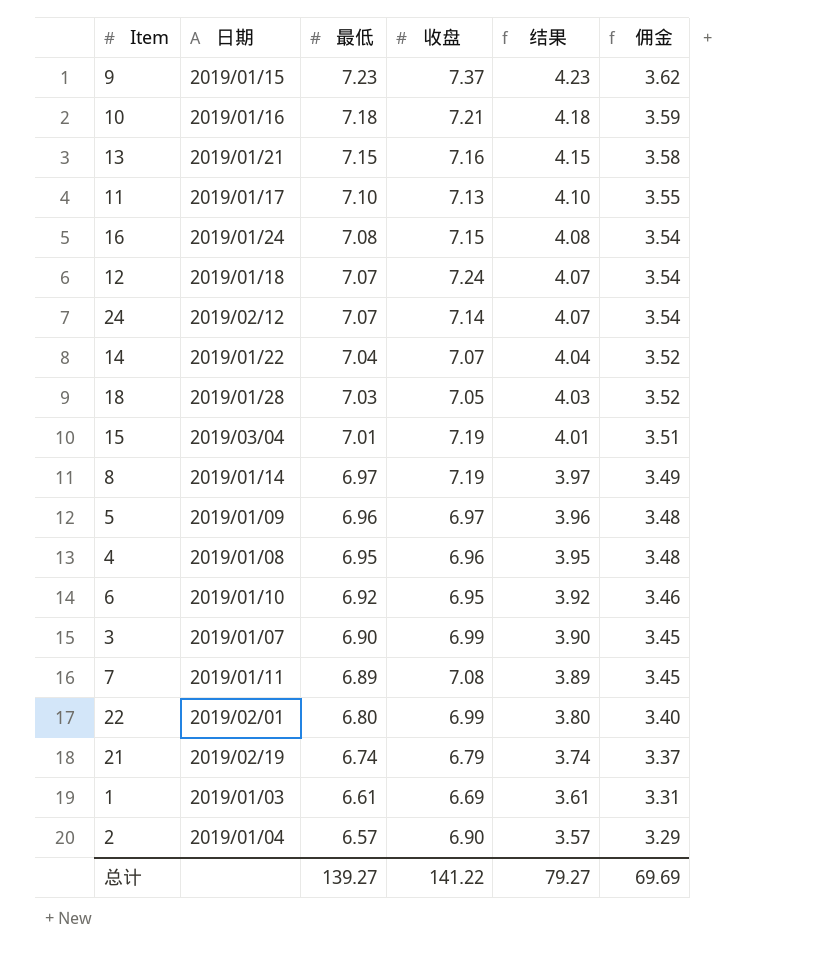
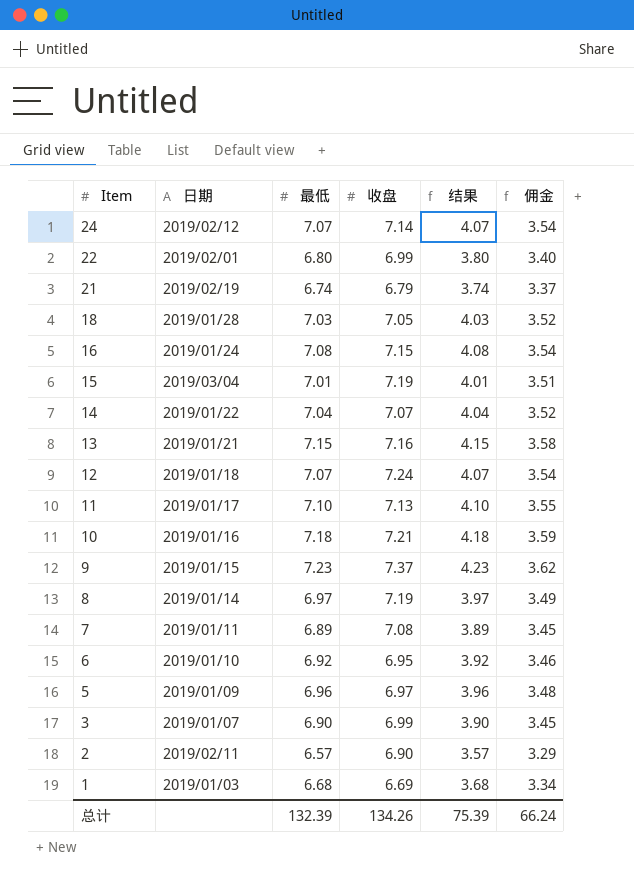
row order: 最低 descending -> Item descending
row 4: 2019/01/08 | 6.95 | 6.96 | 3.95 | 3.48 -> none
2 | 日期: 2019/01/04 -> 2019/02/11
1 | 最低: 6.61 -> 6.68
1 | 结果: 3.61 -> 3.68
1 | 佣金: 3.31 -> 3.34
总计 | 最低: 139.27 -> 132.39
总计 | 收盘: 141.22 -> 134.26
总计 | 结果: 79.27 -> 75.39
总计 | 佣金: 69.69 -> 66.24

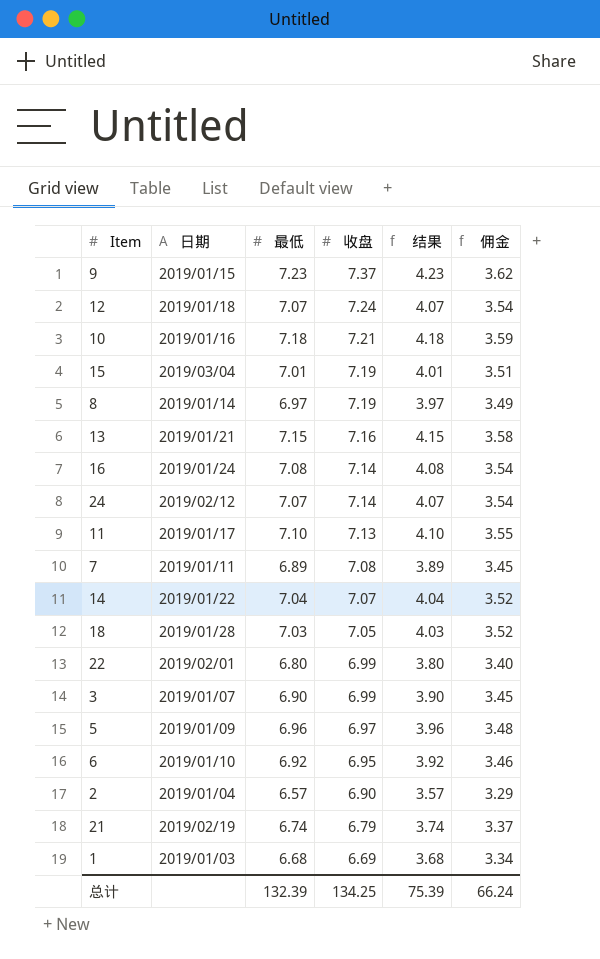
row order: Item descending -> 收盘 descending
16 | 收盘: 7.15 -> 7.14
2 | 日期: 2019/02/11 -> 2019/01/04
总计 | 收盘: 134.26 -> 134.25

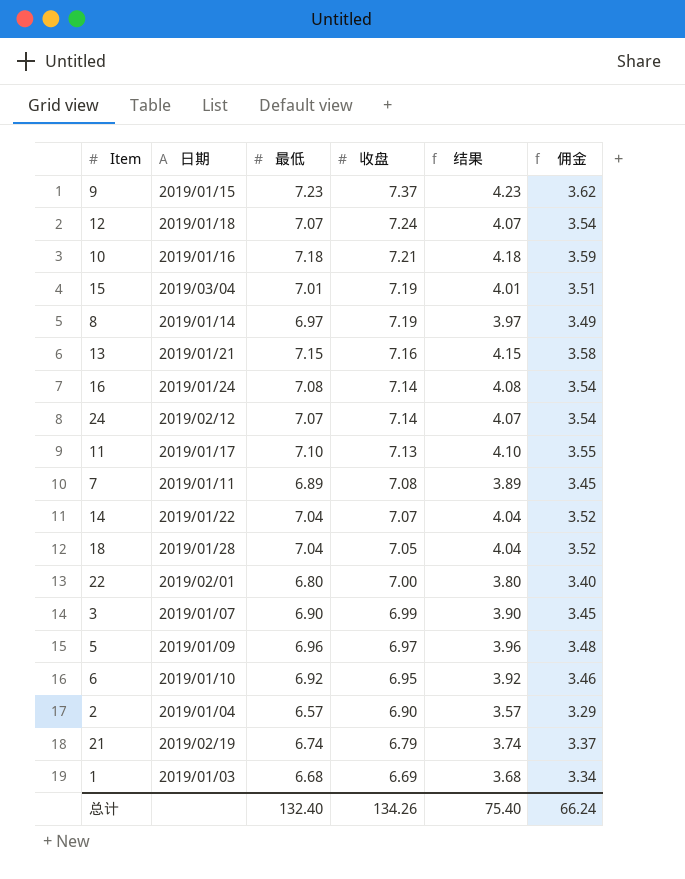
18 | 最低: 7.03 -> 7.04
18 | 结果: 4.03 -> 4.04
22 | 收盘: 6.99 -> 7.00
总计 | 最低: 132.39 -> 132.40
总计 | 收盘: 134.25 -> 134.26
总计 | 结果: 75.39 -> 75.40

